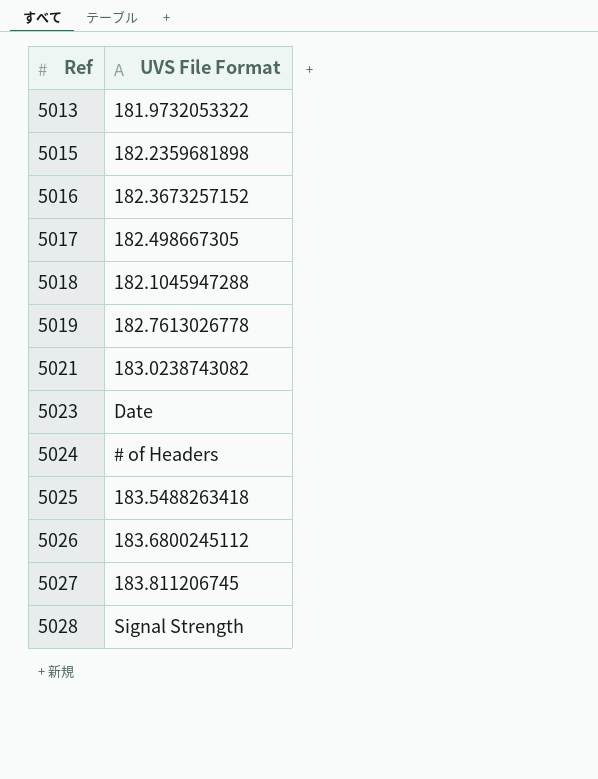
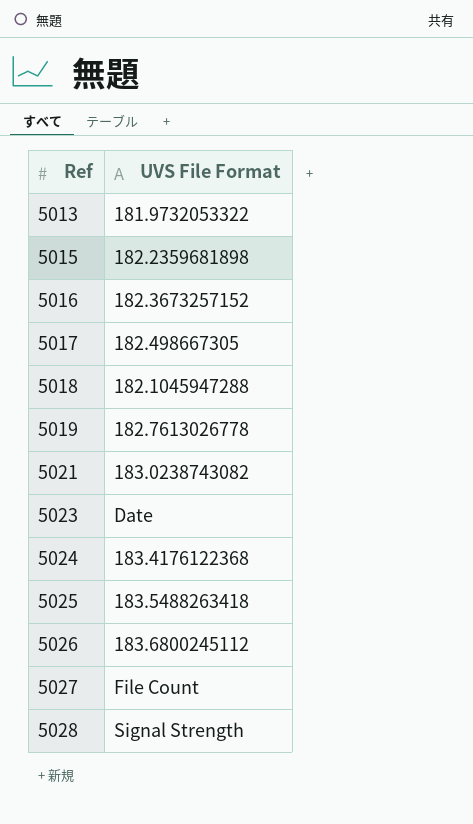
5024 | UVS File Format: # of Headers -> 183.4176122368
5027 | UVS File Format: 183.811206745 -> File Count

